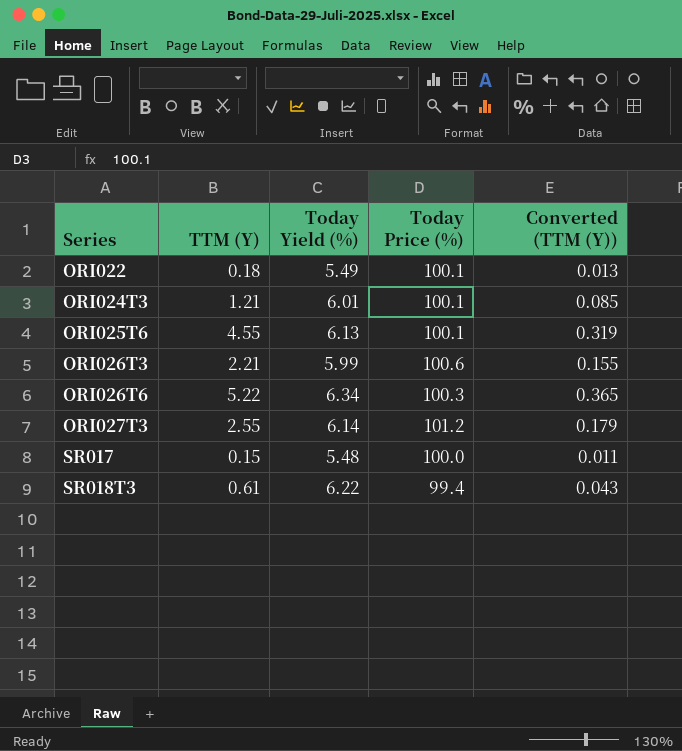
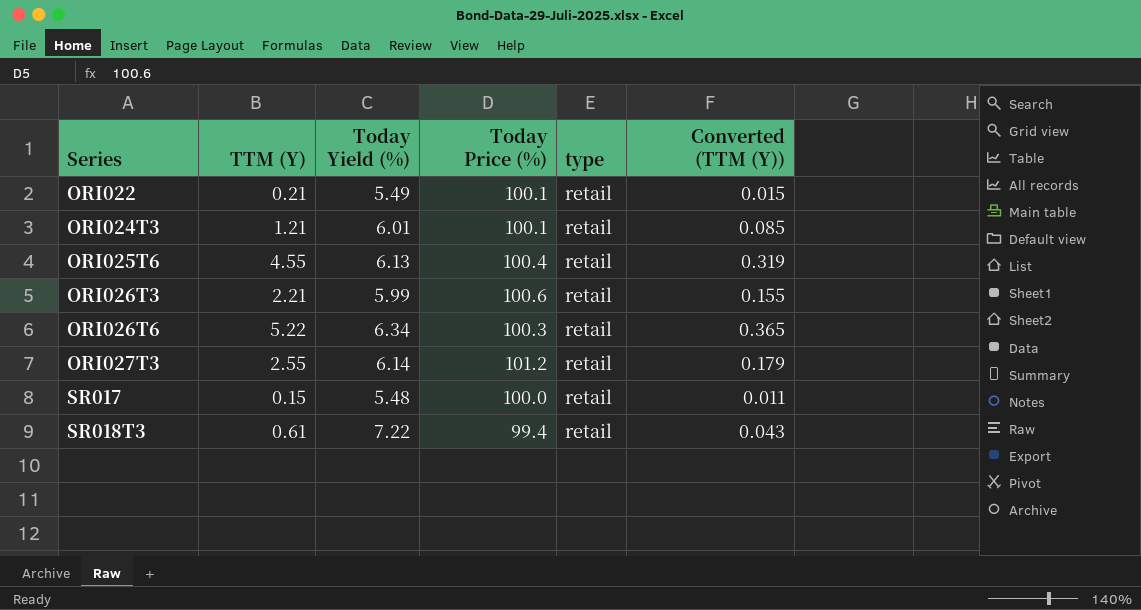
column type | position: none -> 5
ORI022 | TTM (Y): 0.18 -> 0.21
ORI022 | Converted (TTM (Y)): 0.013 -> 0.015
ORI025T6 | Today Price (%): 100.1 -> 100.4
SR018T3 | Today Yield (%): 6.22 -> 7.22

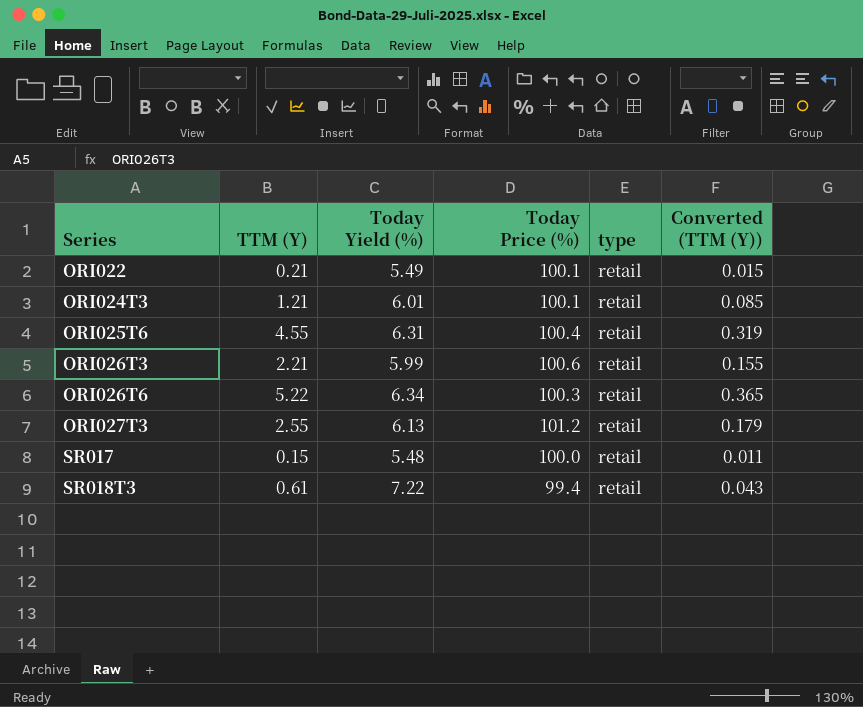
ORI025T6 | Today Yield (%): 6.13 -> 6.31
ORI027T3 | Today Yield (%): 6.14 -> 6.13

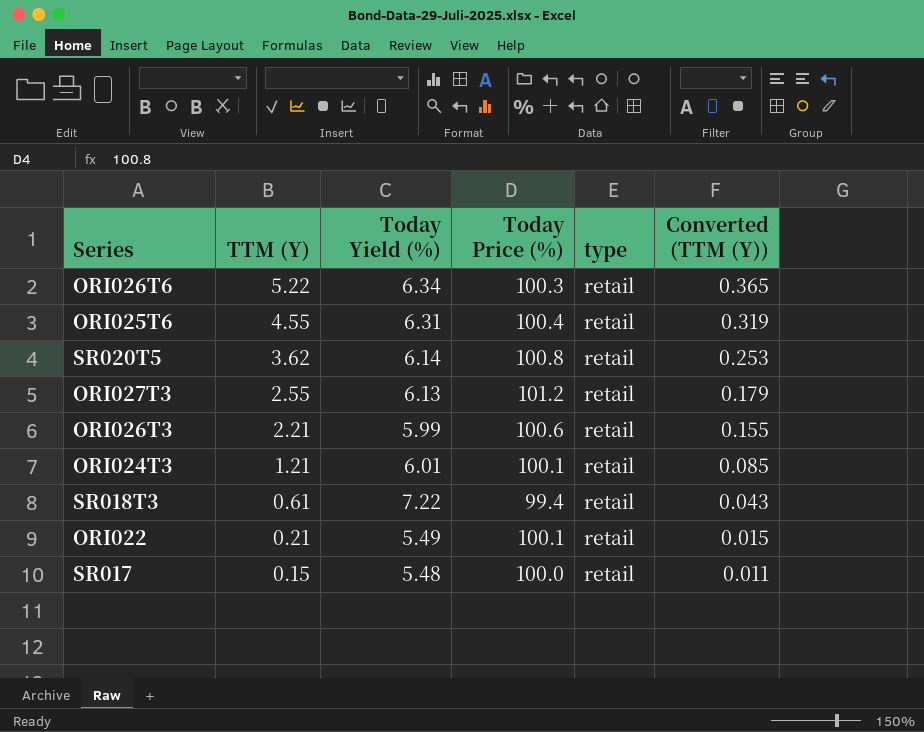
row order: Series ascending -> TTM (Y) descending
row SR020T5: none -> 3.62 | 6.14 | 100.8 | retail | 0.253

